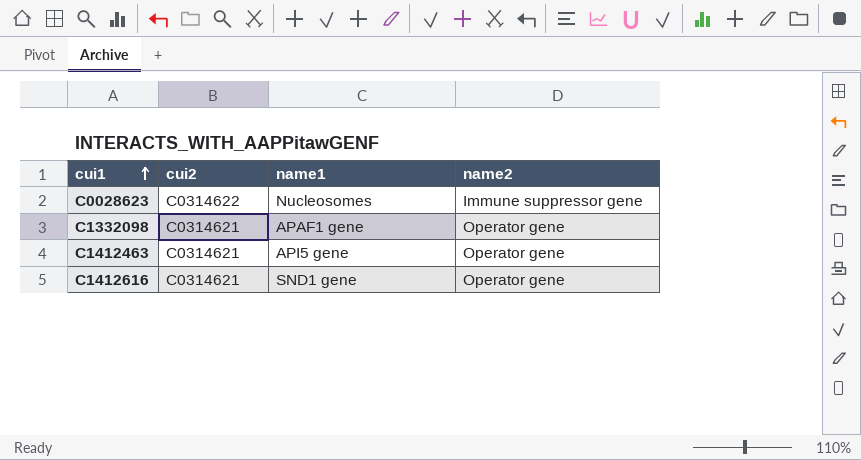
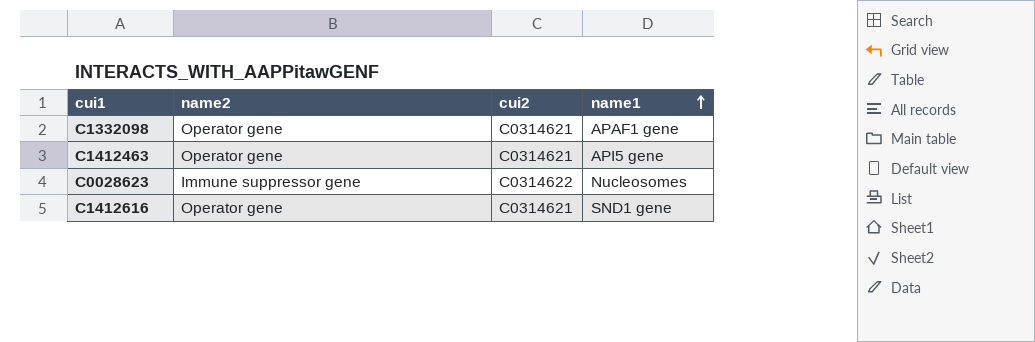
row order: cui1 ascending -> name1 ascending
column name2 | position: 4 -> 2

